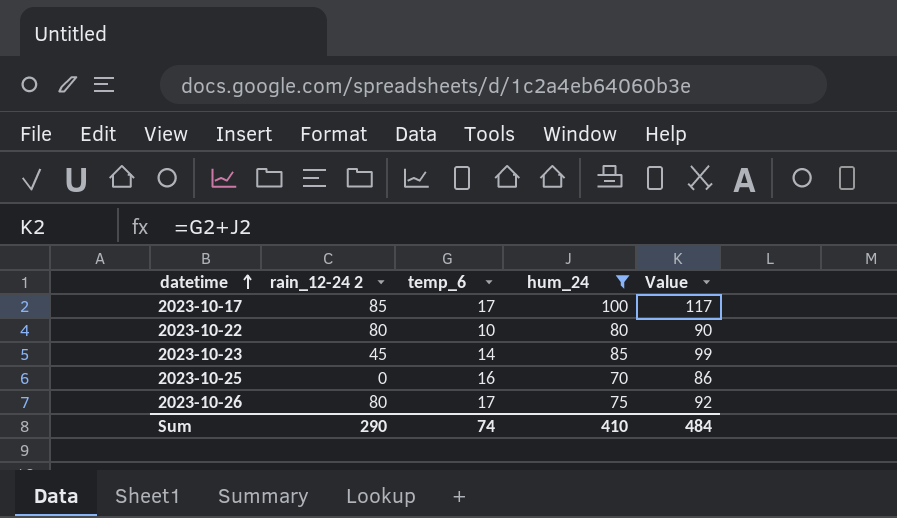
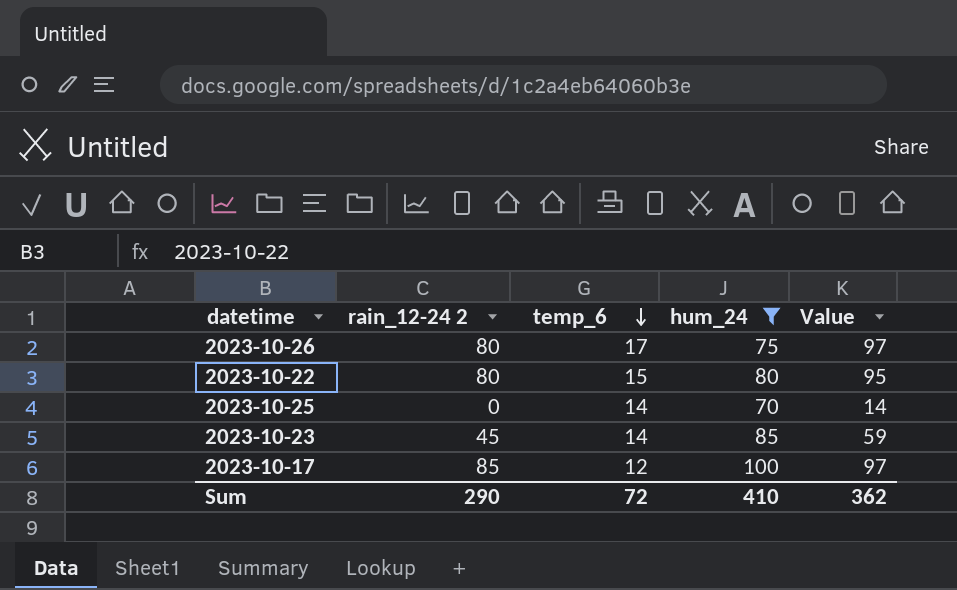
row order: datetime ascending -> temp_6 descending
column Value | formula: [temp_6] + [hum_24] -> [rain_12-24 2] + [temp_6]
2023-10-22 | temp_6: 10 -> 15
2023-10-25 | temp_6: 16 -> 14
2023-10-17 | temp_6: 17 -> 12
Sum | temp_6: 74 -> 72
Sum | Value: 484 -> 362

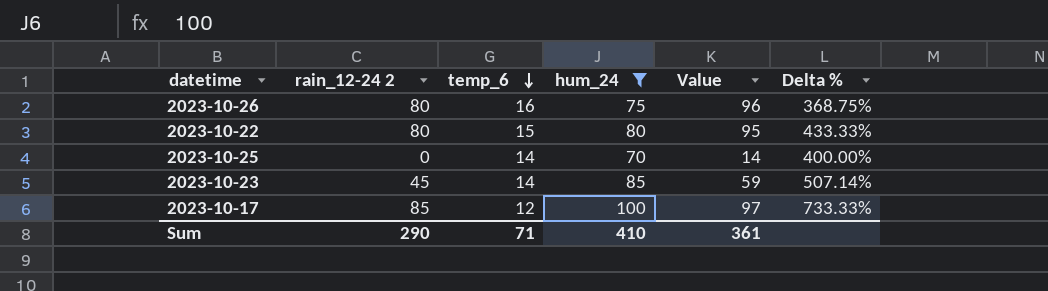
column Delta % | formula: none -> ([hum_24] - [temp_6]) / [temp_6]
2023-10-26 | temp_6: 17 -> 16
2023-10-26 | Value: 97 -> 96
Sum | temp_6: 72 -> 71
Sum | Value: 362 -> 361

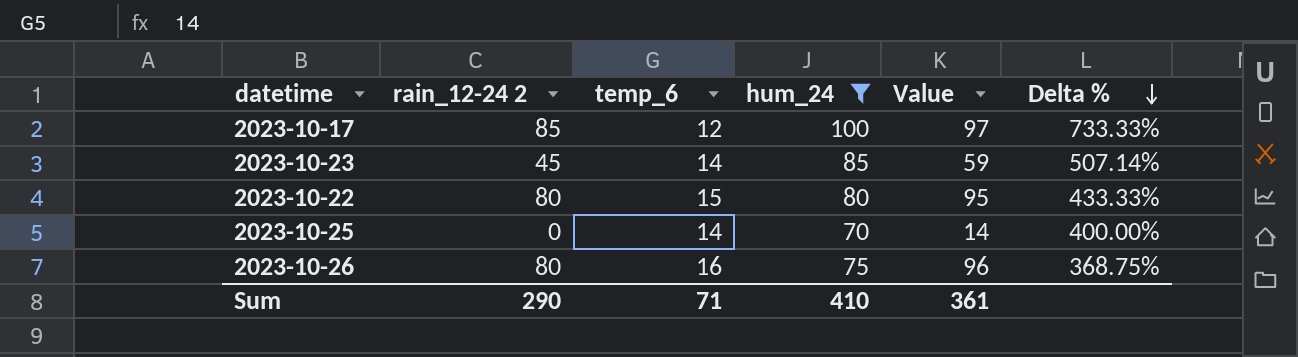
row order: temp_6 descending -> Delta % descending

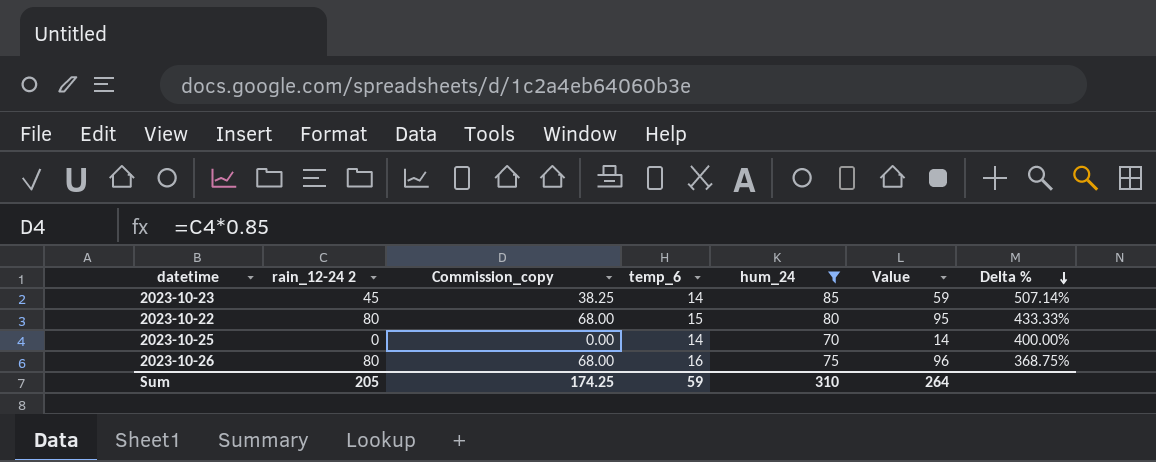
column Commission_copy | formula: none -> [rain_12-24 2] * 0.85
row 2023-10-17: 85 | 12 | 100 | 97 | 733.33% -> none
Sum | rain_12-24 2: 290 -> 205
Sum | temp_6: 71 -> 59
Sum | hum_24: 410 -> 310
Sum | Value: 361 -> 264

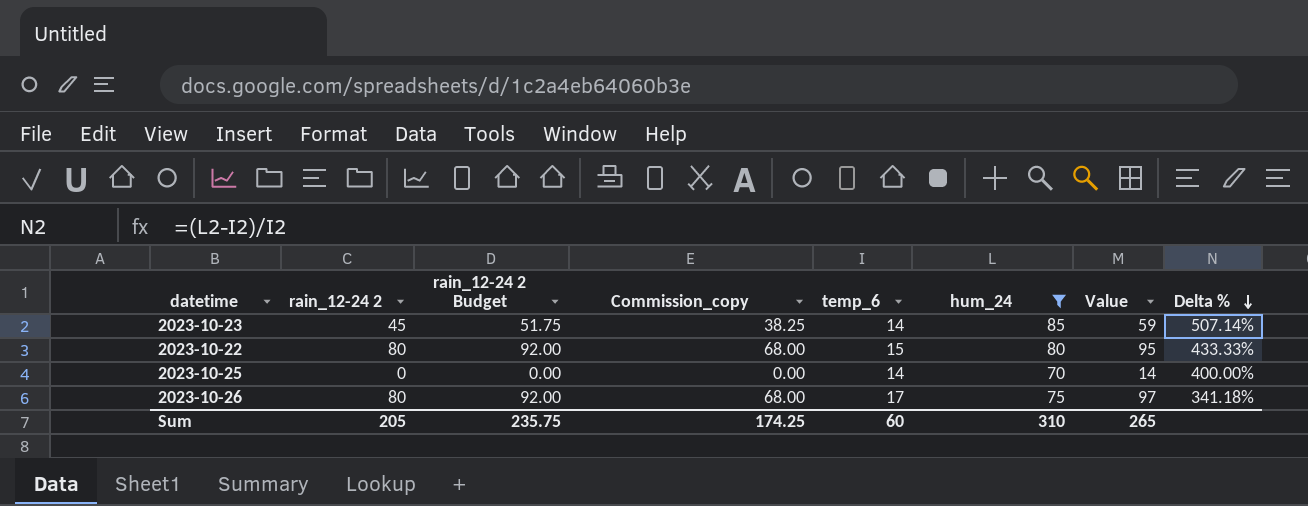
column rain_12-24 2 Budget | formula: none -> [rain_12-24 2] * 1.15
2023-10-26 | temp_6: 16 -> 17
2023-10-26 | Value: 96 -> 97
2023-10-26 | Delta %: 368.75% -> 341.18%
Sum | temp_6: 59 -> 60
Sum | Value: 264 -> 265

